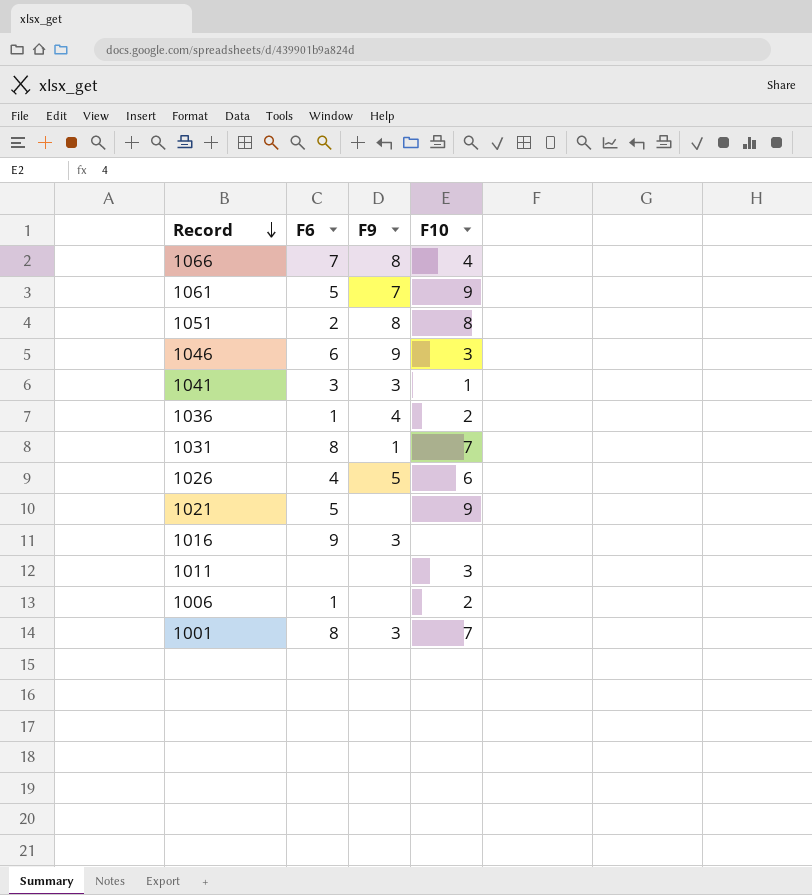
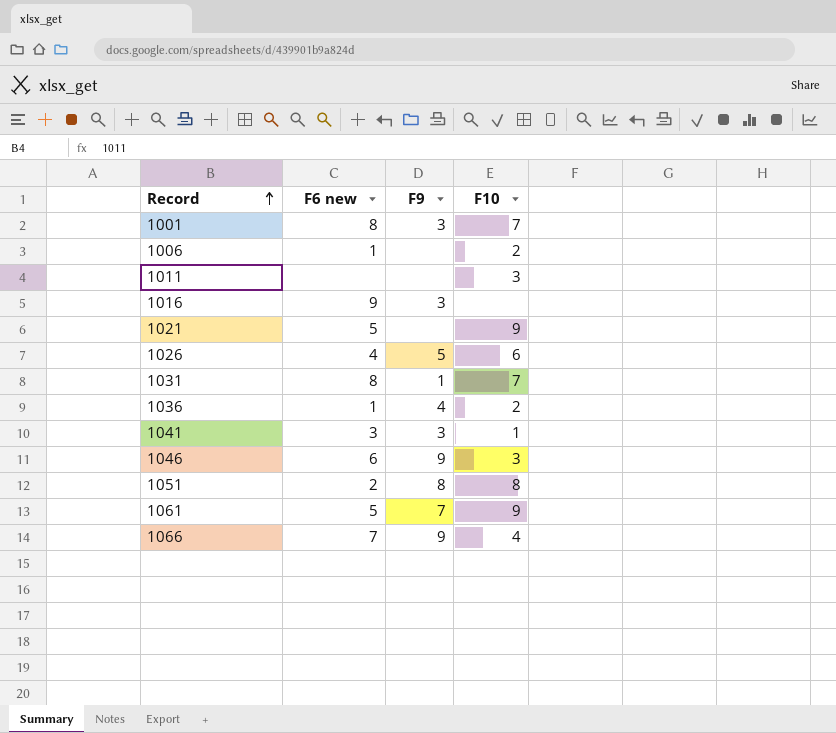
row order: Record descending -> Record ascending
column name: F6 -> F6 new
1066 | F9: 8 -> 9

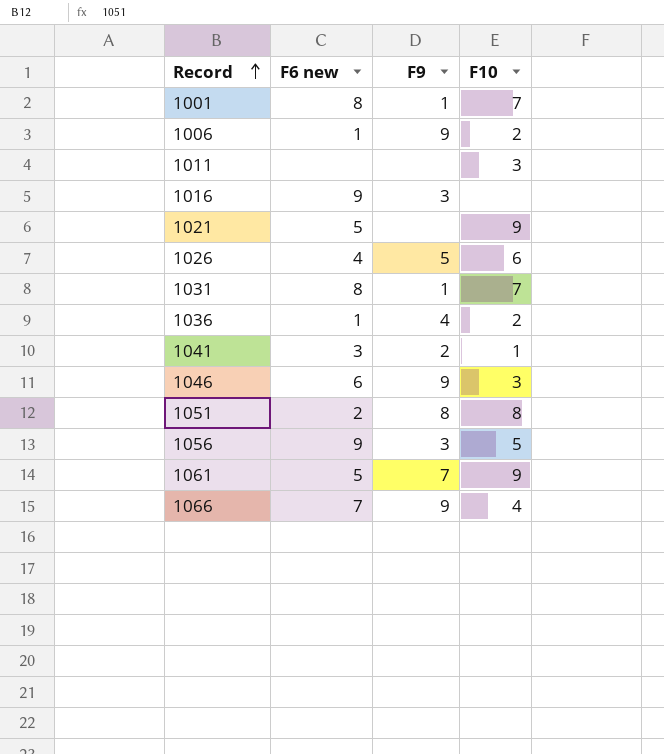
1001 | F9: 3 -> 1
1006 | F9: none -> 9
1041 | F9: 3 -> 2
row 1056: none -> 9 | 3 | 5

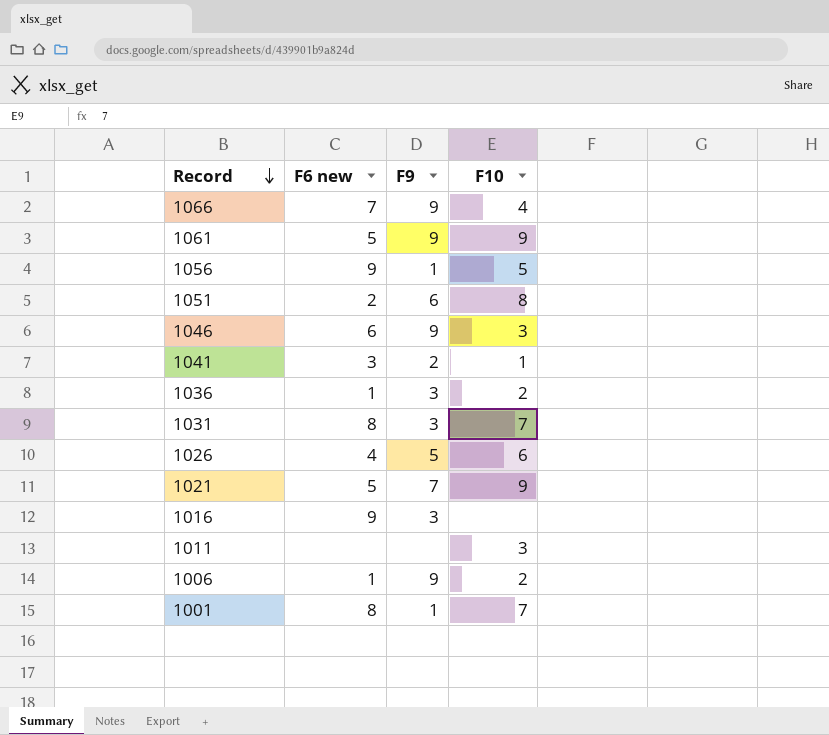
row order: Record ascending -> Record descending
1061 | F9: 7 -> 9
1056 | F9: 3 -> 1
1051 | F9: 8 -> 6
1036 | F9: 4 -> 3
1031 | F9: 1 -> 3
1021 | F9: none -> 7

